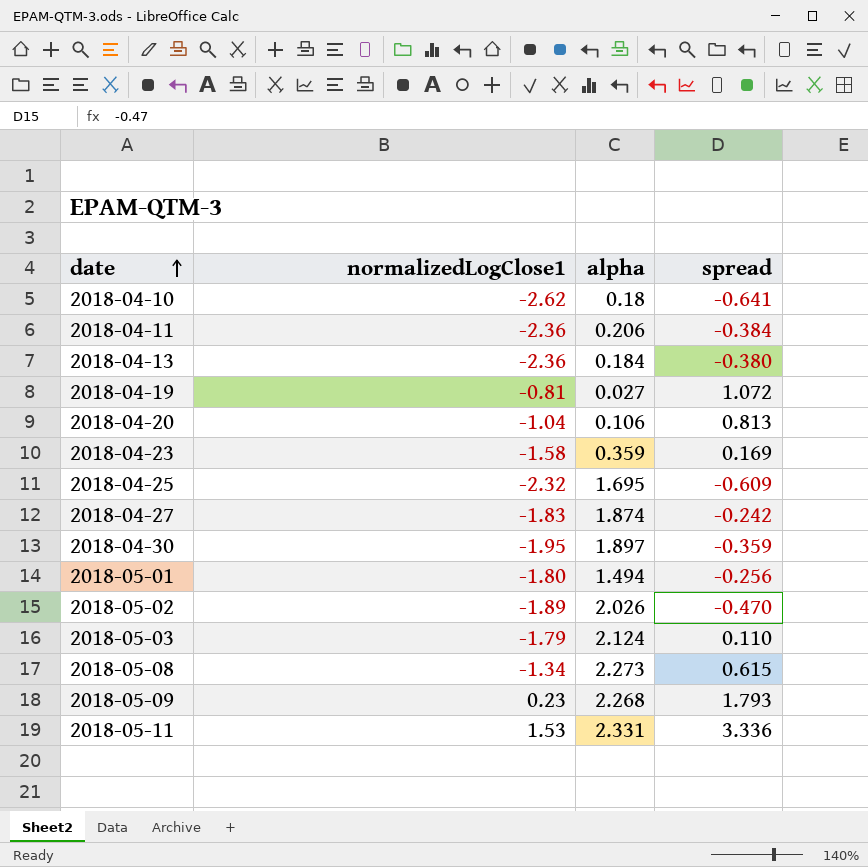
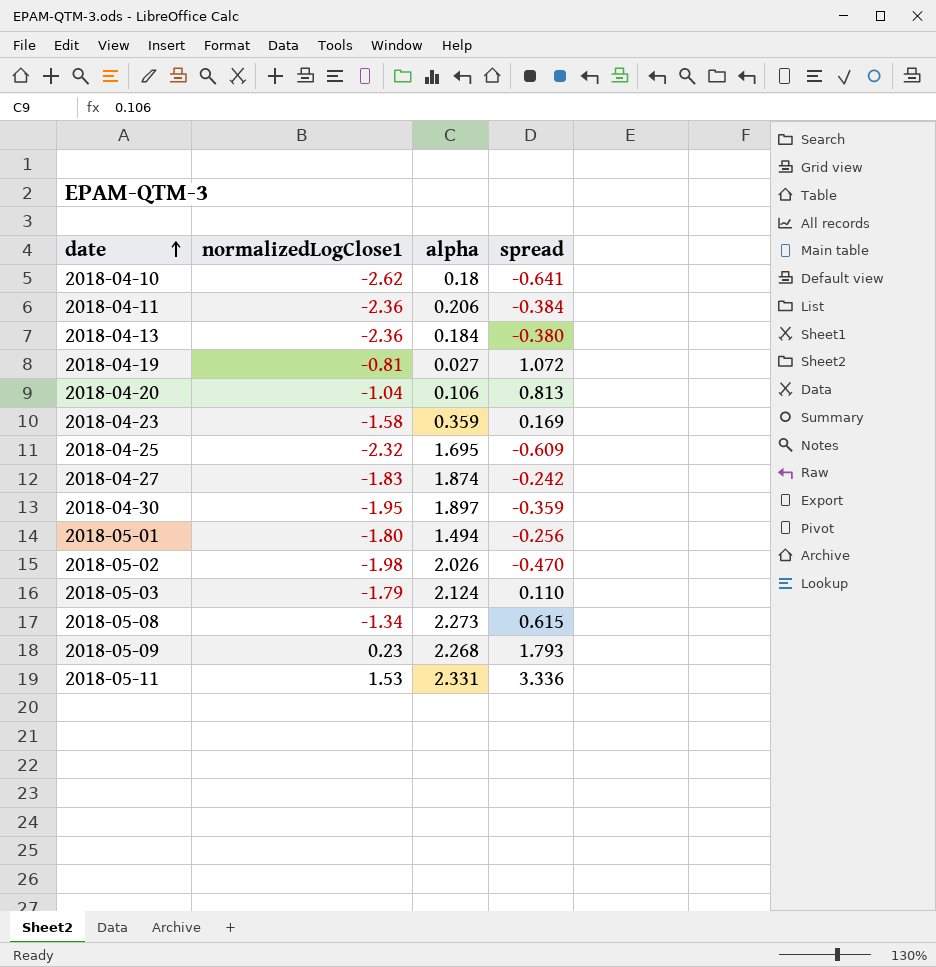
2018-05-02 | normalizedLogClose1: -1.89 -> -1.98

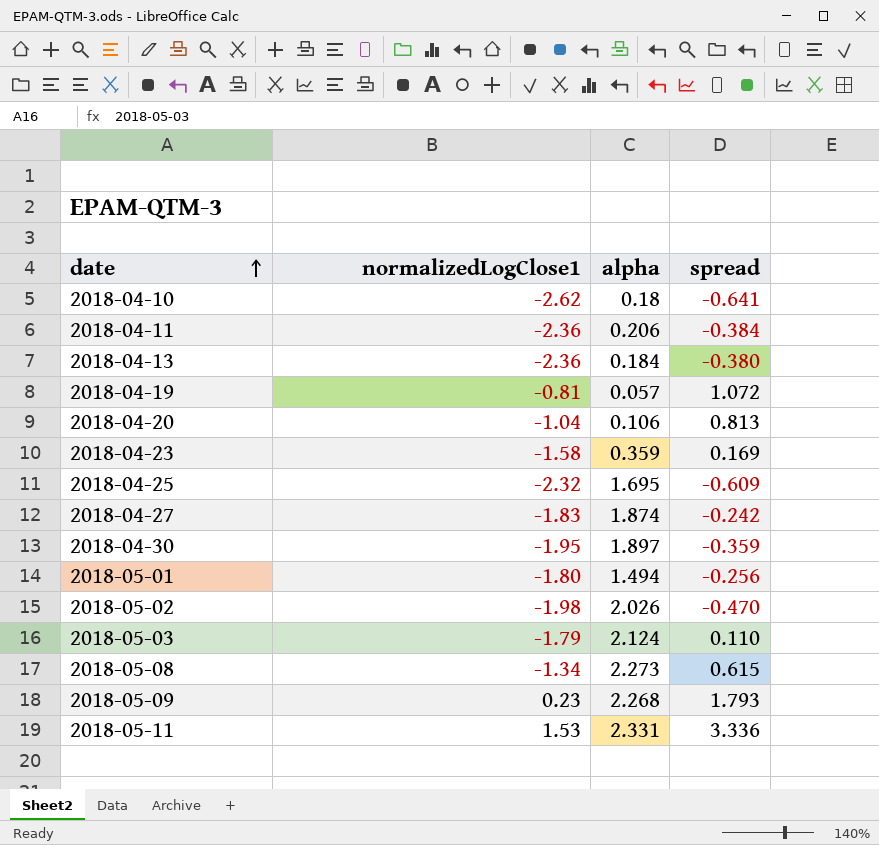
2018-04-19 | alpha: 0.027 -> 0.057

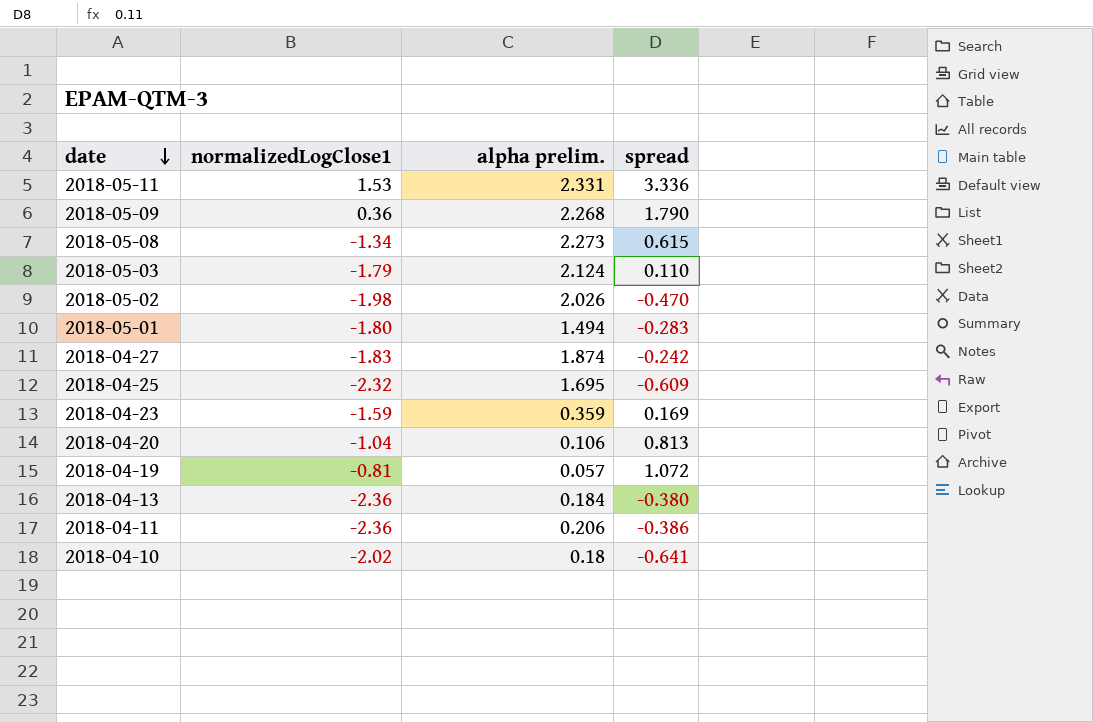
row order: date ascending -> date descending
column name: alpha -> alpha prelim.
row 2018-04-30: -1.95 | 1.897 | -0.359 -> none
2018-05-09 | normalizedLogClose1: 0.23 -> 0.36
2018-05-09 | spread: 1.793 -> 1.790
2018-05-01 | spread: -0.256 -> -0.283
2018-04-23 | normalizedLogClose1: -1.58 -> -1.59
2018-04-11 | spread: -0.384 -> -0.386
2018-04-10 | normalizedLogClose1: -2.62 -> -2.02

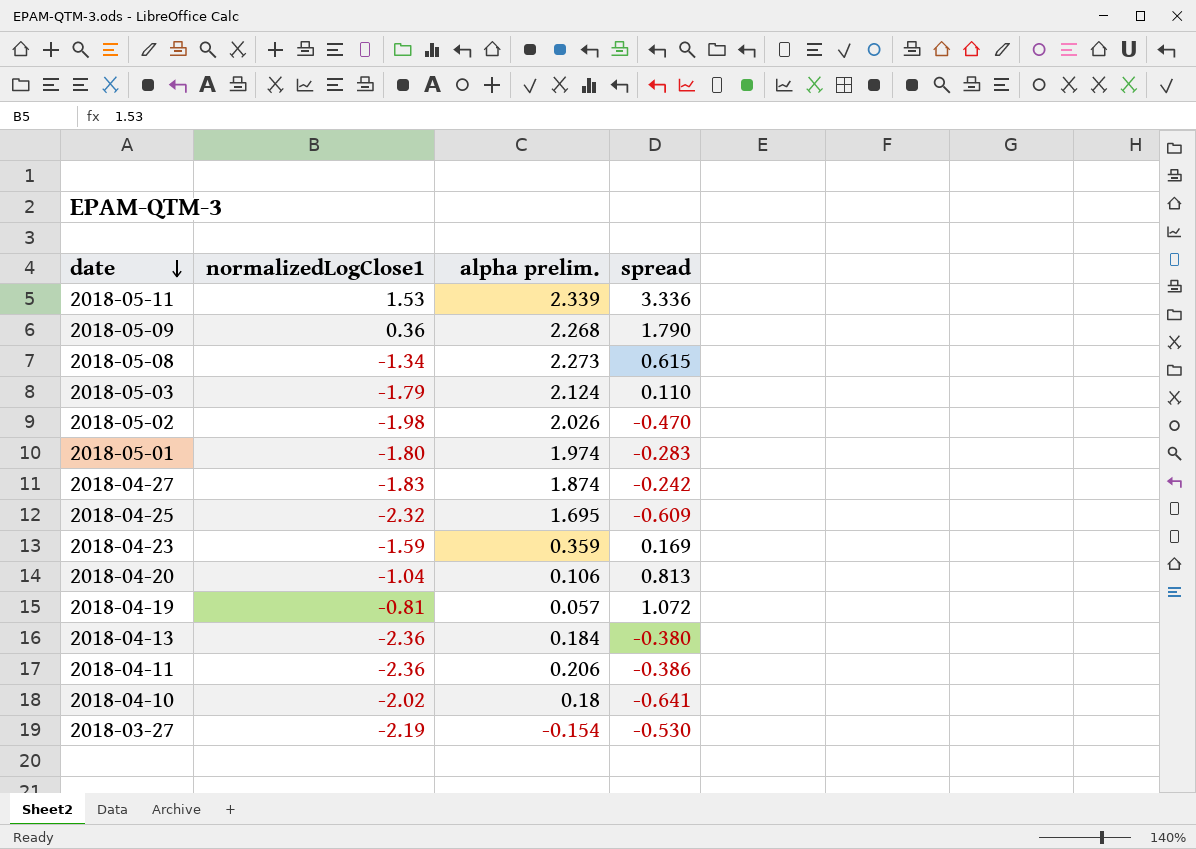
2018-05-11 | alpha prelim.: 2.331 -> 2.339
2018-05-01 | alpha prelim.: 1.494 -> 1.974
row 2018-03-27: none -> -2.19 | -0.154 | -0.530

